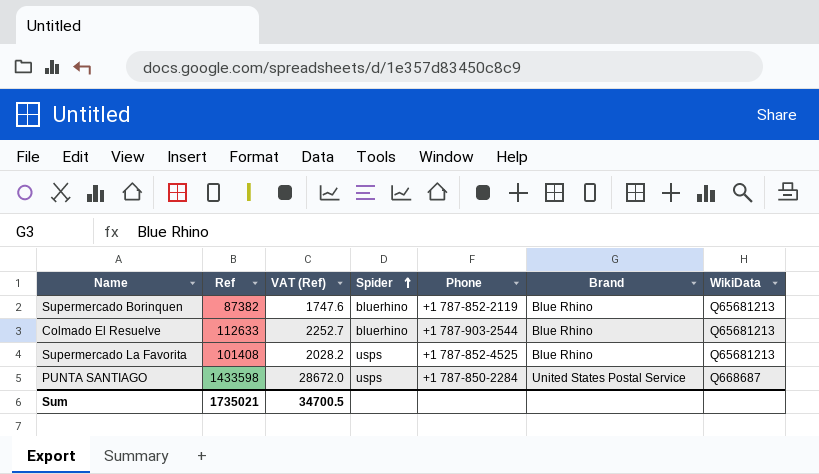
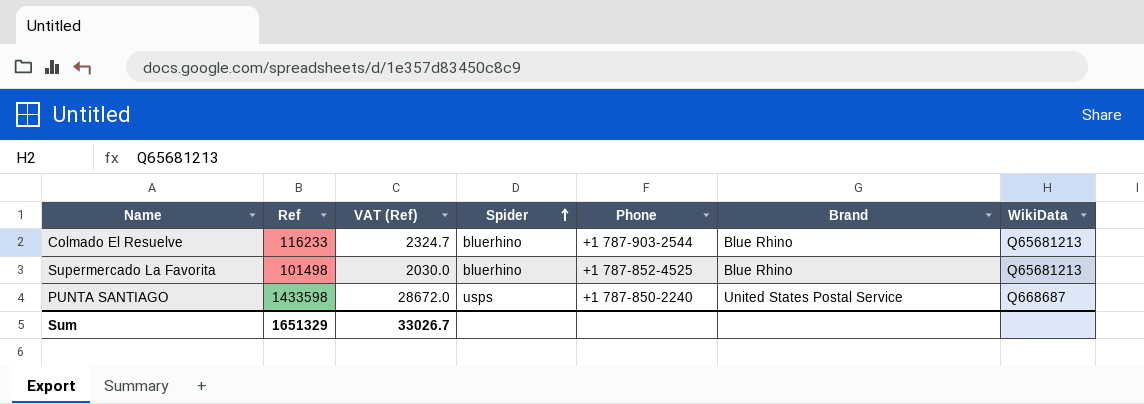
row Supermercado Borinquen: 87382 | 1747.6 | bluerhino | +1 787-852-2119 | Blue Rhino | Q65681213 -> none
Colmado El Resuelve | Ref: 112633 -> 116233
Colmado El Resuelve | VAT (Ref): 2252.7 -> 2324.7
Supermercado La Favorita | Ref: 101408 -> 101498
Supermercado La Favorita | VAT (Ref): 2028.2 -> 2030.0
Supermercado La Favorita | Spider: usps -> bluerhino
PUNTA SANTIAGO | Phone: +1 787-850-2284 -> +1 787-850-2240
Sum | Ref: 1735021 -> 1651329
Sum | VAT (Ref): 34700.5 -> 33026.7

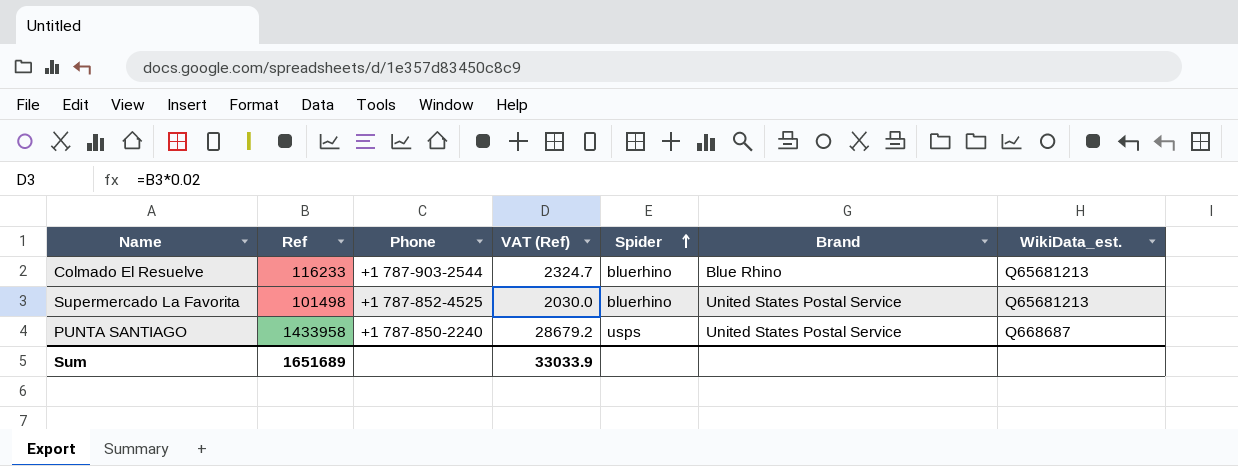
column Phone | position: 5 -> 3
column name: WikiData -> WikiData_est.
Supermercado La Favorita | Brand: Blue Rhino -> United States Postal Service
PUNTA SANTIAGO | Ref: 1433598 -> 1433958
PUNTA SANTIAGO | VAT (Ref): 28672.0 -> 28679.2
Sum | Ref: 1651329 -> 1651689
Sum | VAT (Ref): 33026.7 -> 33033.9

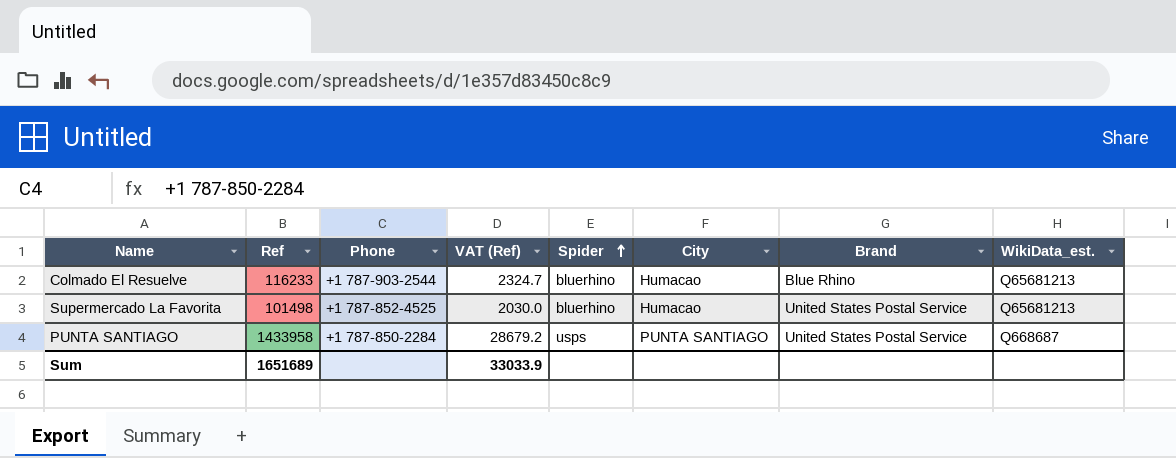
column City | position: none -> 6
PUNTA SANTIAGO | Phone: +1 787-850-2240 -> +1 787-850-2284

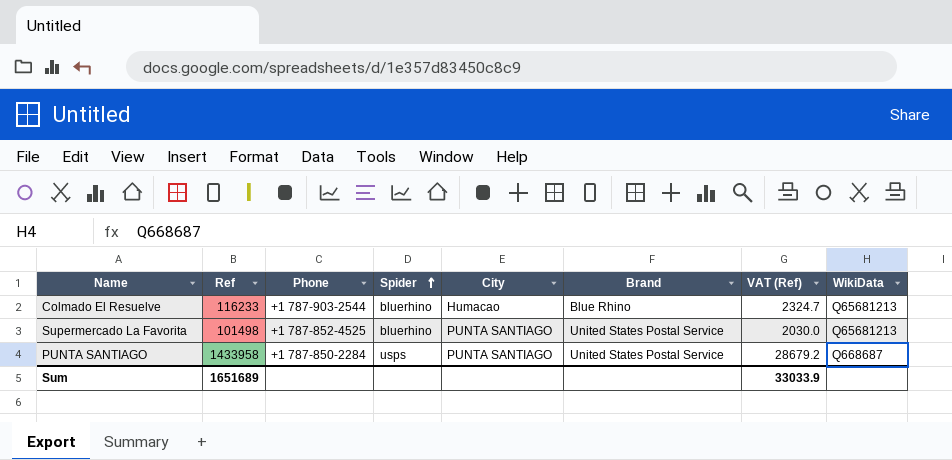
column VAT (Ref) | position: 4 -> 7
column name: WikiData_est. -> WikiData
Supermercado La Favorita | City: Humacao -> PUNTA SANTIAGO

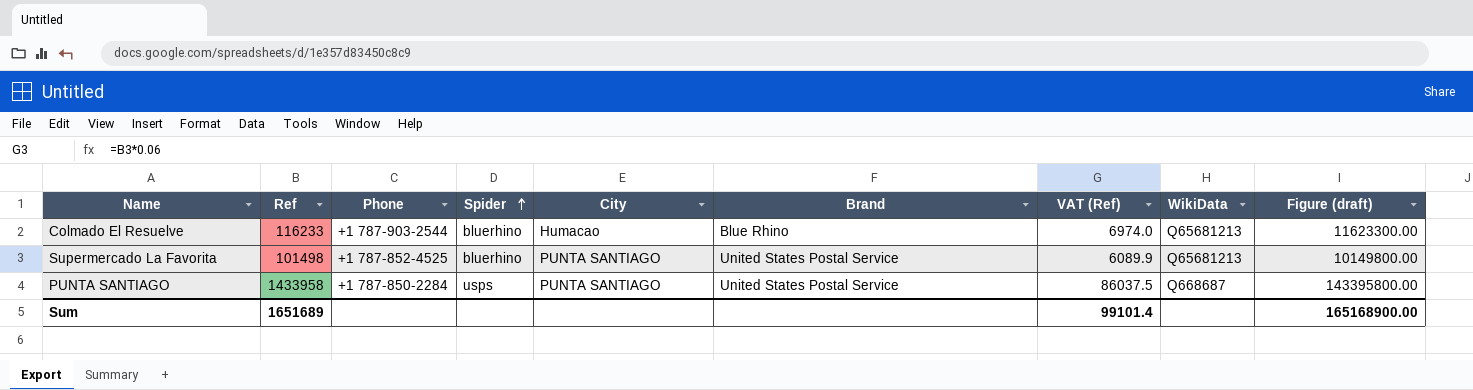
column VAT (Ref) | formula: [Ref] * 0.02 -> [Ref] * 0.06
column Figure (draft) | formula: none -> [Ref] * 100
Sum | VAT (Ref): 33033.9 -> 99101.4

